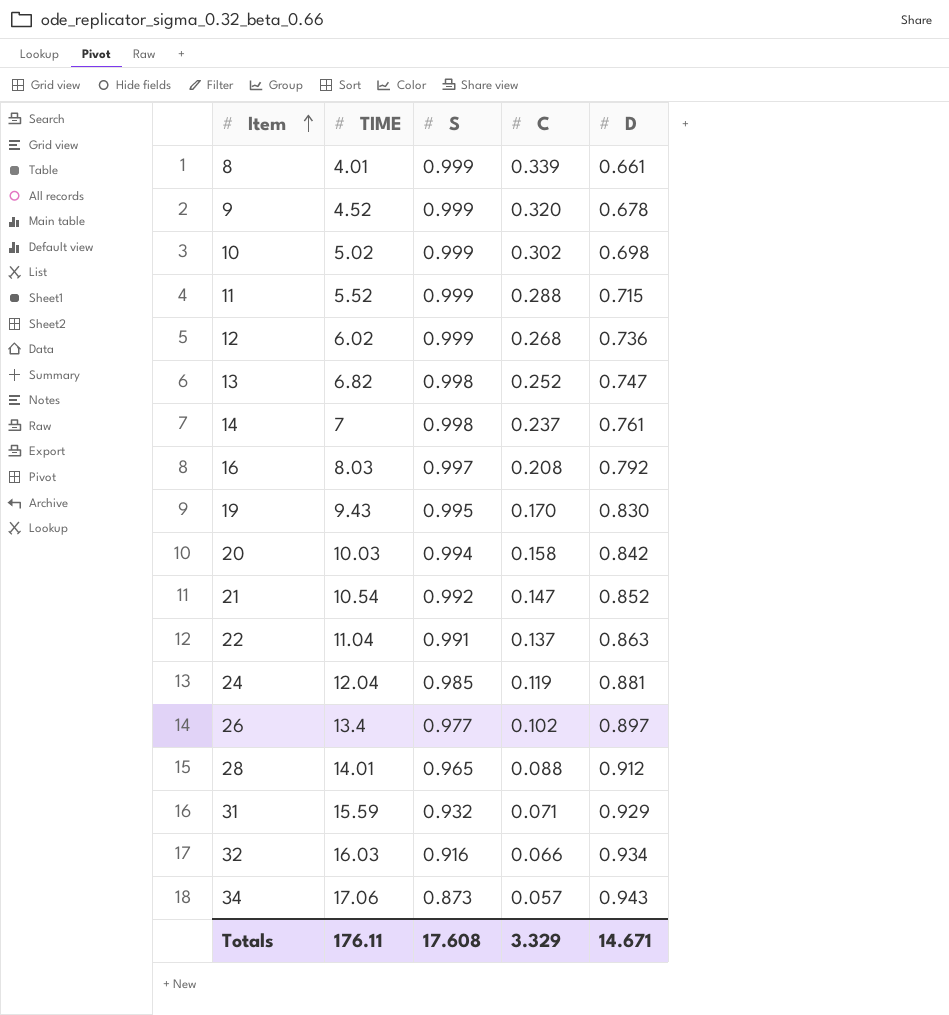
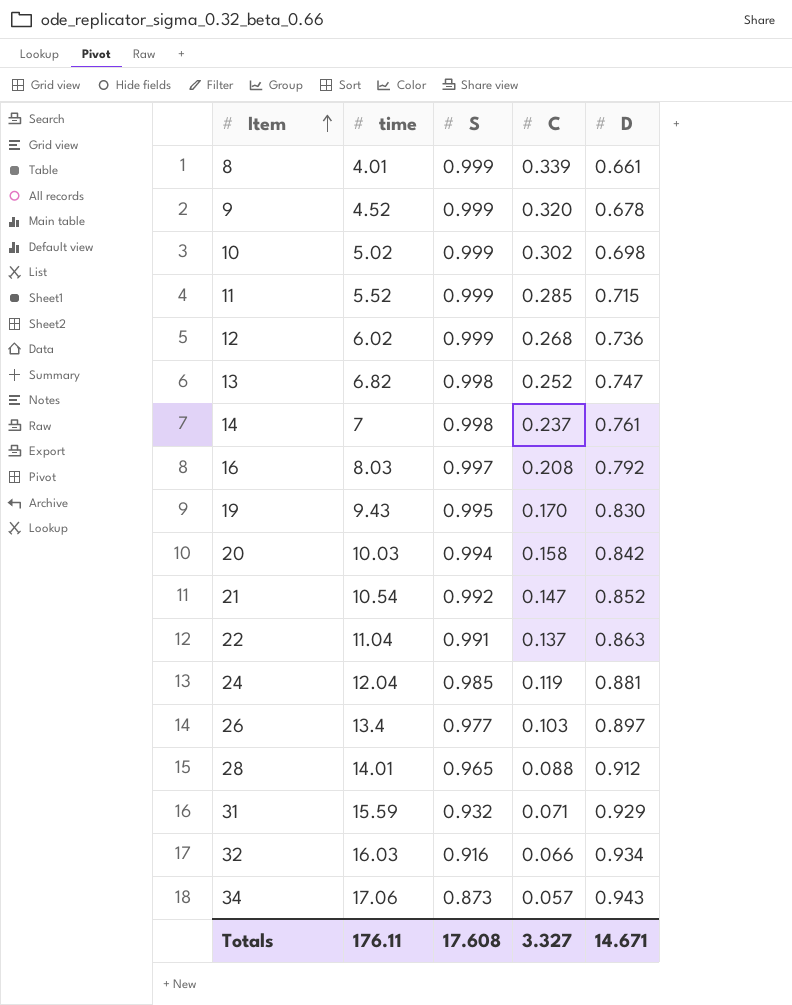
column name: TIME -> time
11 | C: 0.288 -> 0.285
26 | C: 0.102 -> 0.103
Totals | C: 3.329 -> 3.327

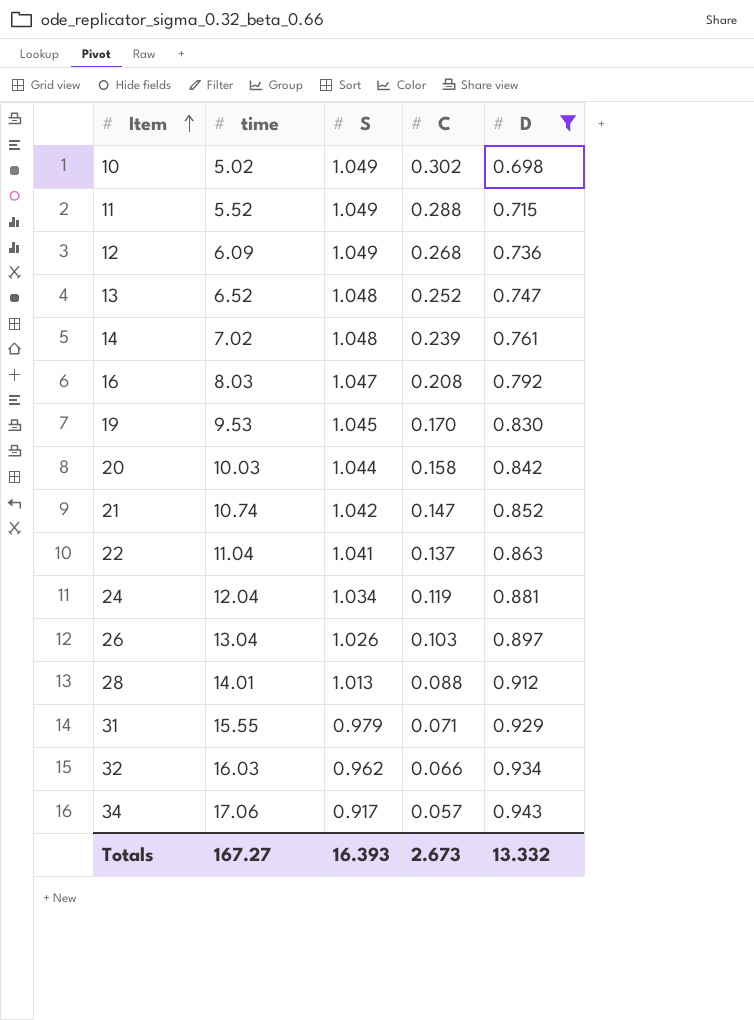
filter: none -> D >= 0.698
10 | S: 0.999 -> 1.049
11 | S: 0.999 -> 1.049
11 | C: 0.285 -> 0.288
12 | time: 6.02 -> 6.09
12 | S: 0.999 -> 1.049
13 | time: 6.82 -> 6.52
13 | S: 0.998 -> 1.048
14 | time: 7 -> 7.02
14 | S: 0.998 -> 1.048
14 | C: 0.237 -> 0.239
16 | S: 0.997 -> 1.047
19 | time: 9.43 -> 9.53
19 | S: 0.995 -> 1.045
20 | S: 0.994 -> 1.044
21 | time: 10.54 -> 10.74
21 | S: 0.992 -> 1.042
22 | S: 0.991 -> 1.041
24 | S: 0.985 -> 1.034
26 | time: 13.4 -> 13.04
26 | S: 0.977 -> 1.026
28 | S: 0.965 -> 1.013
31 | time: 15.59 -> 15.55
31 | S: 0.932 -> 0.979
32 | S: 0.916 -> 0.962
34 | S: 0.873 -> 0.917
Totals | time: 176.11 -> 167.27
Totals | S: 17.608 -> 16.393
Totals | C: 3.327 -> 2.673
Totals | D: 14.671 -> 13.332

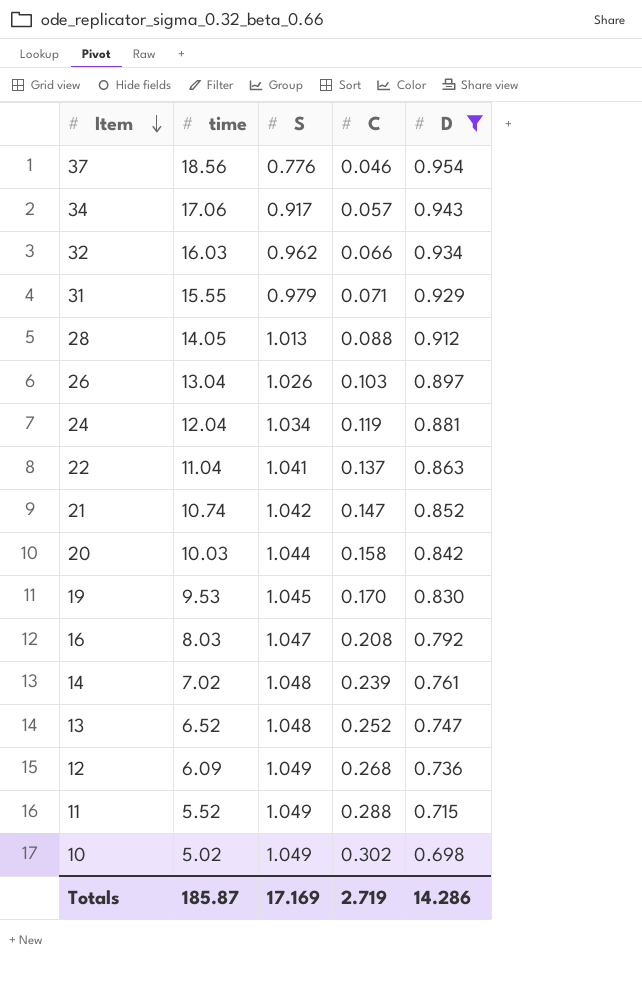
row order: Item ascending -> Item descending
row 37: none -> 18.56 | 0.776 | 0.046 | 0.954
28 | time: 14.01 -> 14.05
Totals | time: 167.27 -> 185.87
Totals | S: 16.393 -> 17.169
Totals | C: 2.673 -> 2.719
Totals | D: 13.332 -> 14.286

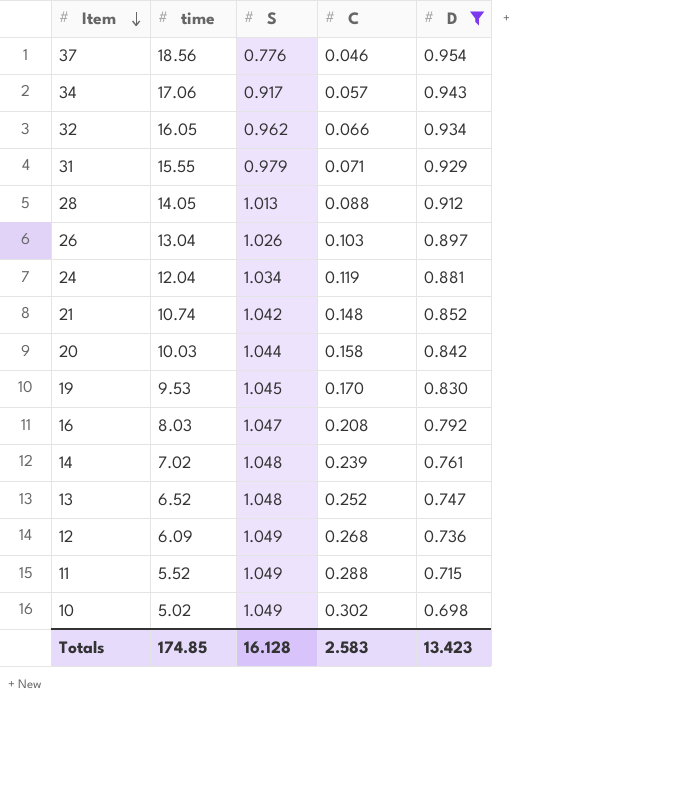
row 22: 11.04 | 1.041 | 0.137 | 0.863 -> none
32 | time: 16.03 -> 16.05
21 | C: 0.147 -> 0.148
Totals | time: 185.87 -> 174.85
Totals | S: 17.169 -> 16.128
Totals | C: 2.719 -> 2.583
Totals | D: 14.286 -> 13.423

